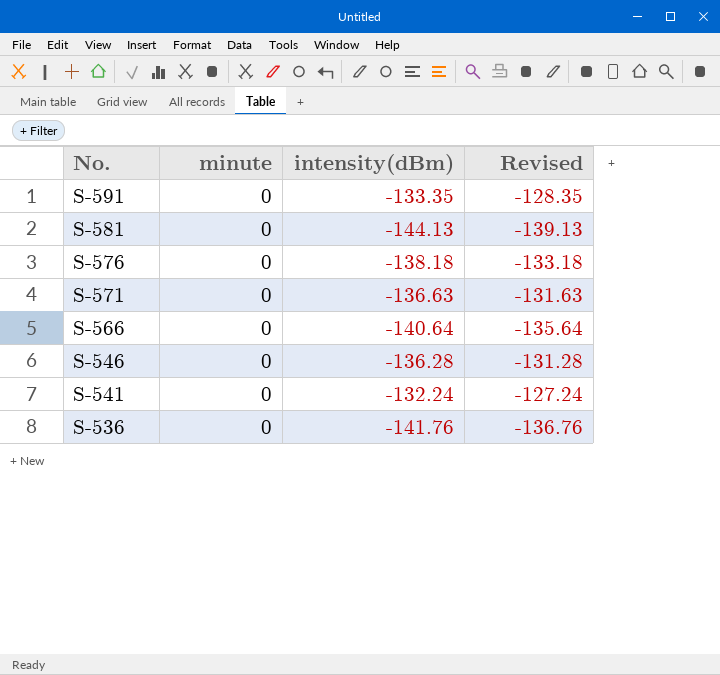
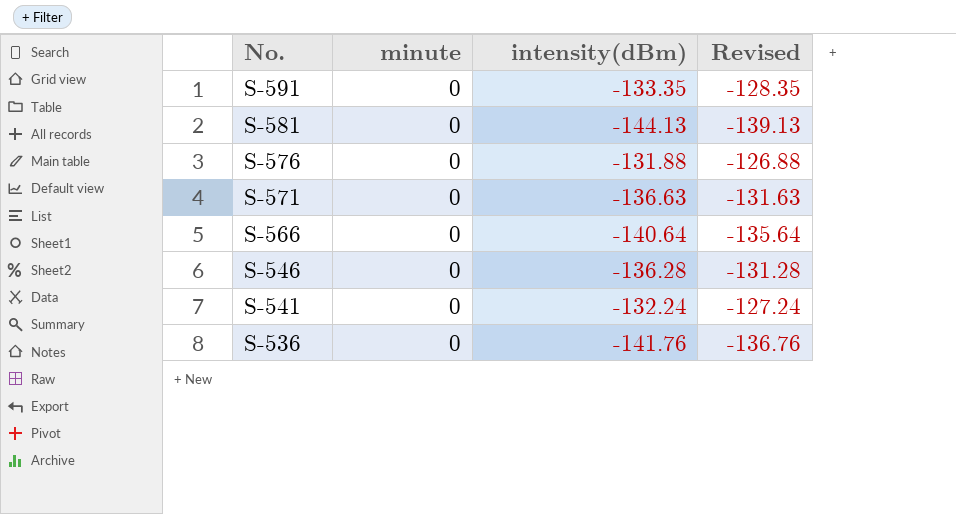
S-576 | intensity(dBm): -138.18 -> -131.88
S-576 | Revised: -133.18 -> -126.88

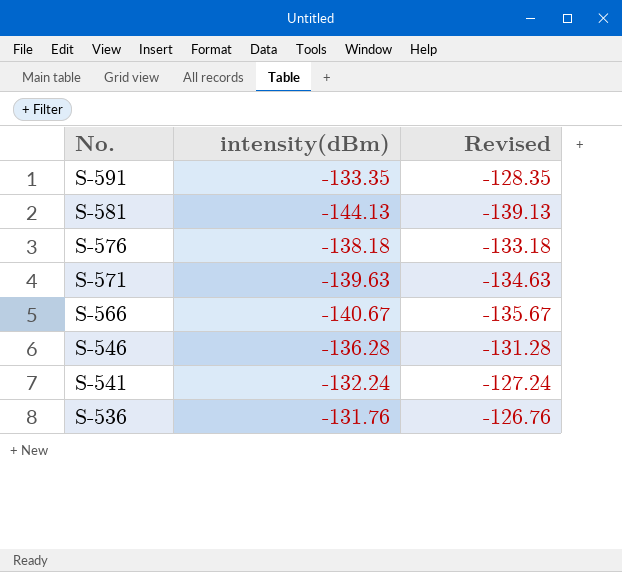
column minute | position: 2 -> none
S-576 | intensity(dBm): -131.88 -> -138.18
S-576 | Revised: -126.88 -> -133.18
S-571 | intensity(dBm): -136.63 -> -139.63
S-571 | Revised: -131.63 -> -134.63
S-566 | intensity(dBm): -140.64 -> -140.67
S-566 | Revised: -135.64 -> -135.67
S-536 | intensity(dBm): -141.76 -> -131.76
S-536 | Revised: -136.76 -> -126.76

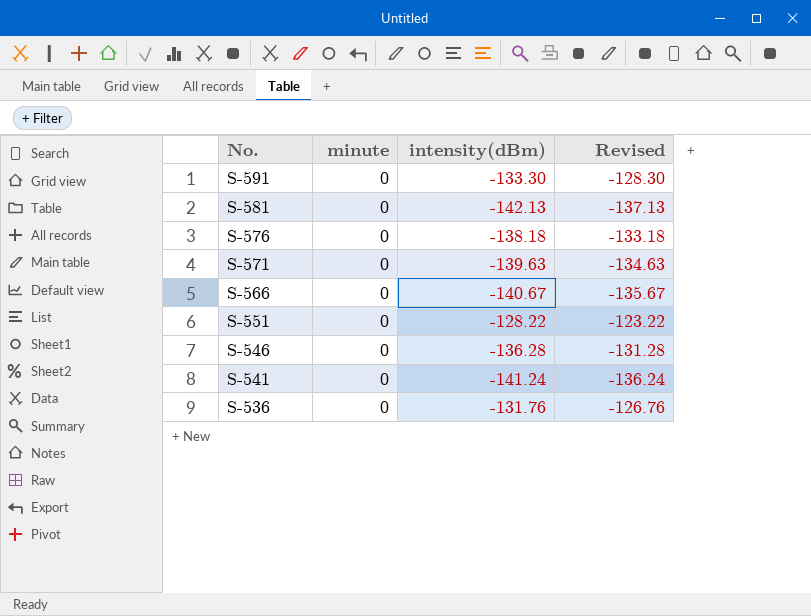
column minute | position: none -> 2
S-591 | intensity(dBm): -133.35 -> -133.30
S-591 | Revised: -128.35 -> -128.30
S-581 | intensity(dBm): -144.13 -> -142.13
S-581 | Revised: -139.13 -> -137.13
row S-551: none -> 0 | -128.22 | -123.22
S-541 | intensity(dBm): -132.24 -> -141.24
S-541 | Revised: -127.24 -> -136.24

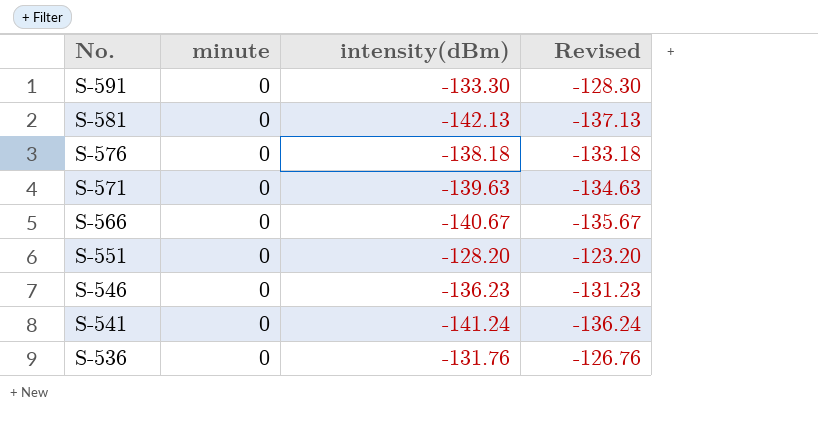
S-551 | intensity(dBm): -128.22 -> -128.20
S-551 | Revised: -123.22 -> -123.20
S-546 | intensity(dBm): -136.28 -> -136.23
S-546 | Revised: -131.28 -> -131.23

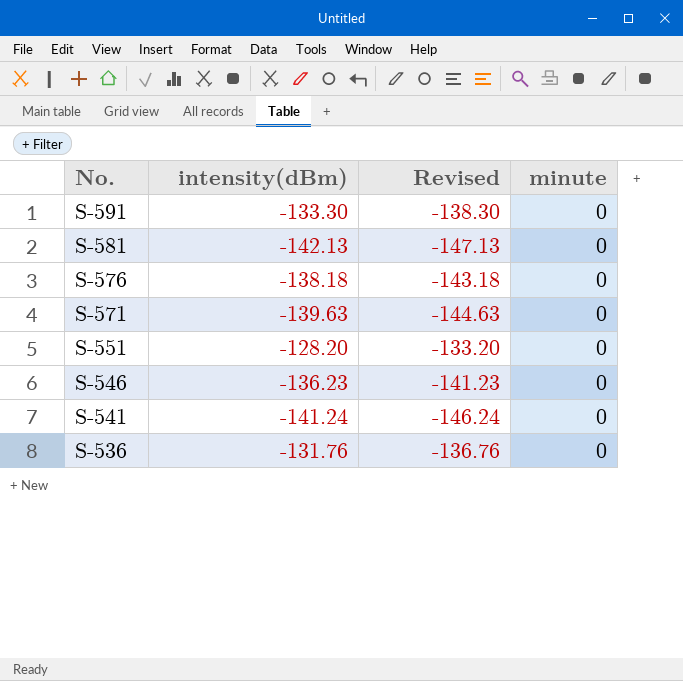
column Revised | formula: [intensity(dBm)] + 5 -> [intensity(dBm)] - 5
column minute | position: 2 -> 4
row S-566: 0 | -140.67 | -135.67 -> none

